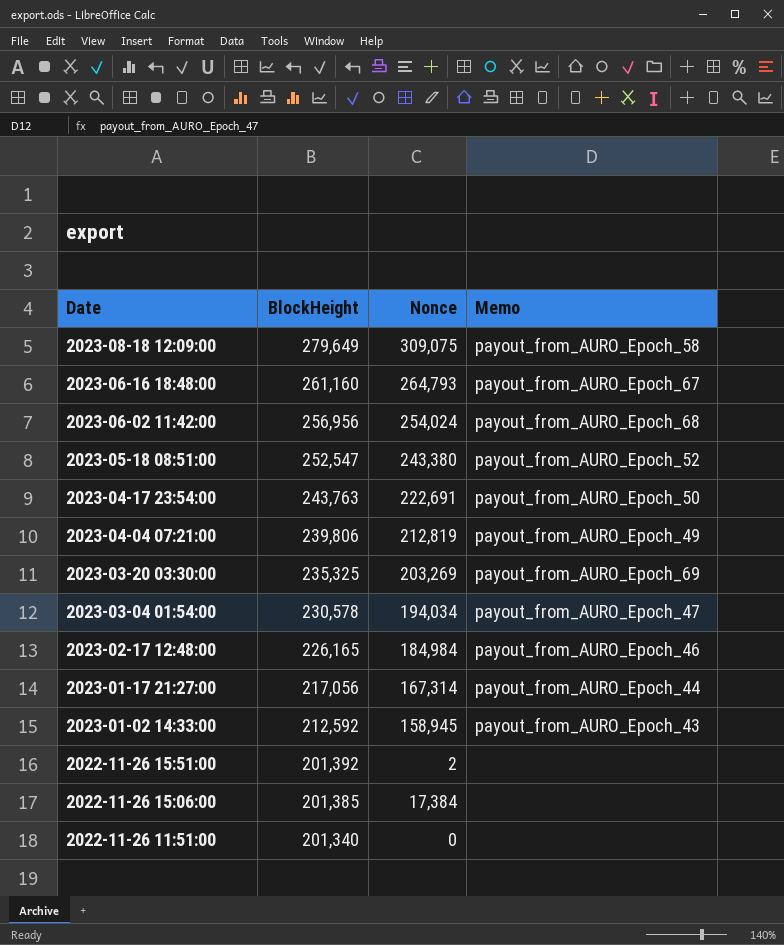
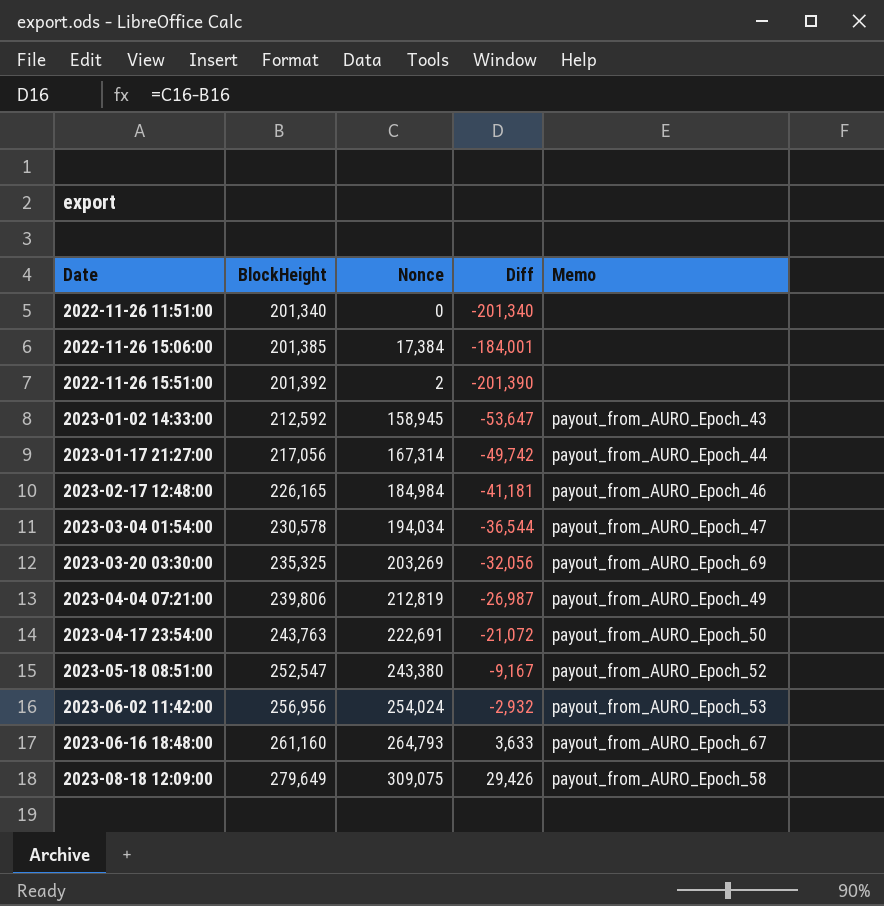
row order: Date descending -> Date ascending
column Diff | formula: none -> [Nonce] - [BlockHeight]
2023-06-02 11:42:00 | Memo: payout_from_AURO_Epoch_68 -> payout_from_AURO_Epoch_53

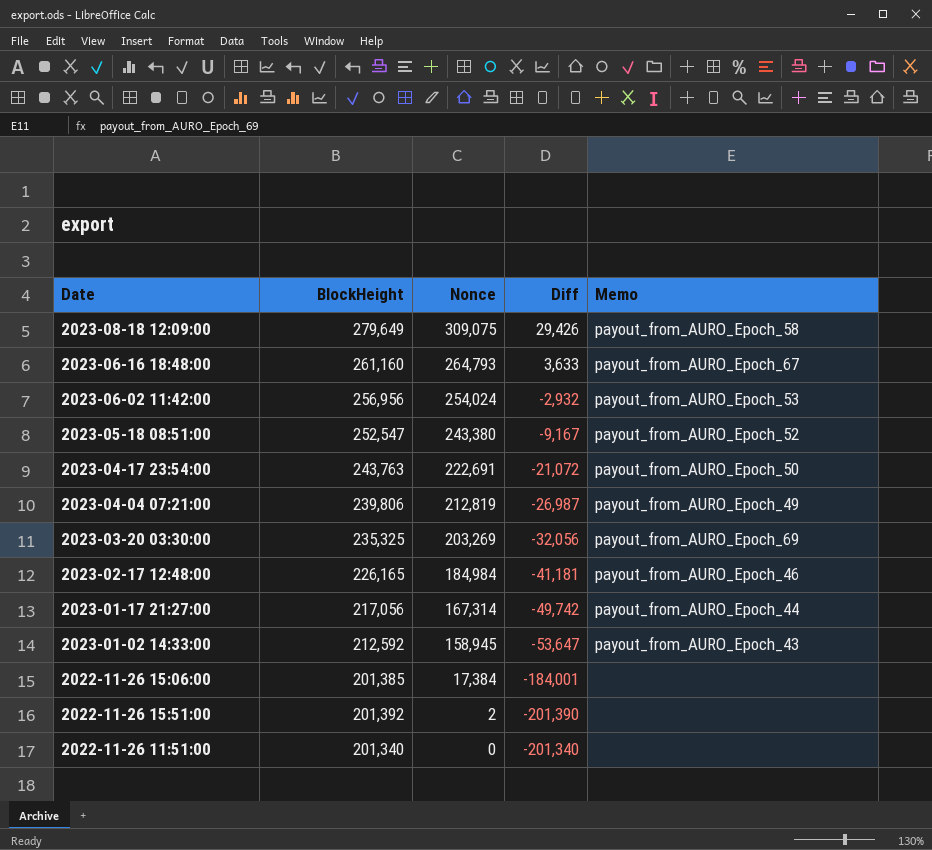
row order: Date ascending -> Nonce descending
row 2023-03-04 01:54:00: 230,578 | 194,034 | -36,544 | payout_from_AURO_Epoch_47 -> none

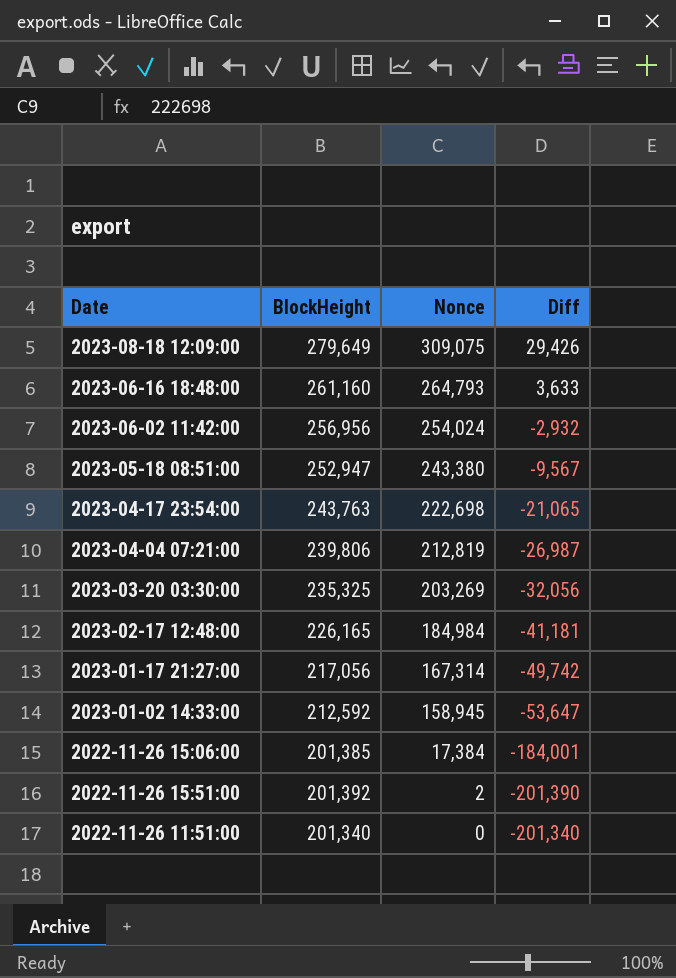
column Memo | position: 5 -> none
2023-05-18 08:51:00 | BlockHeight: 252,547 -> 252,947
2023-05-18 08:51:00 | Diff: -9,167 -> -9,567
2023-04-17 23:54:00 | Nonce: 222,691 -> 222,698
2023-04-17 23:54:00 | Diff: -21,072 -> -21,065

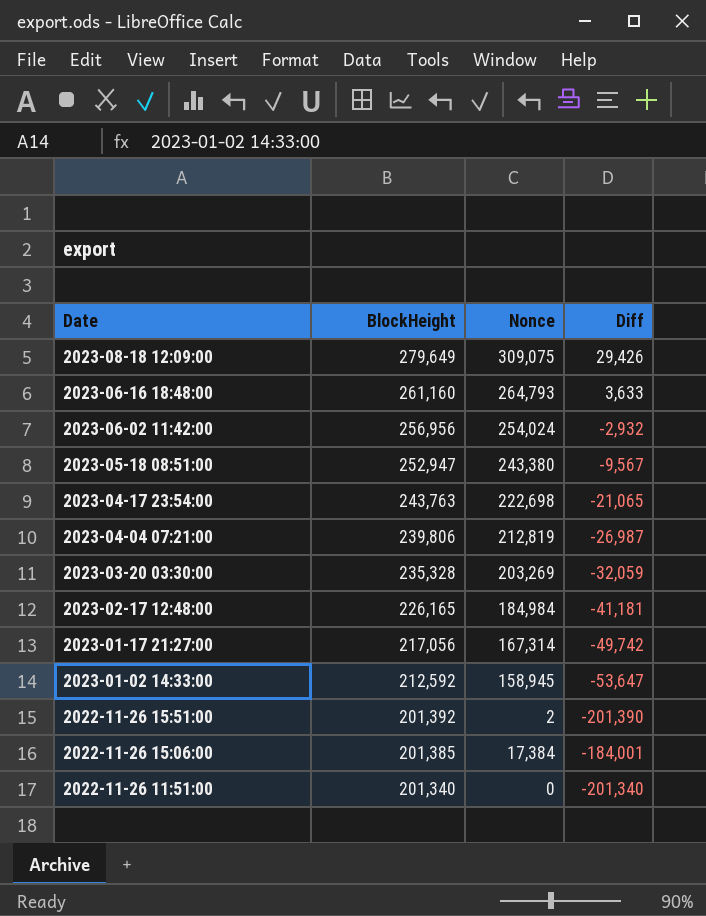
row order: Nonce descending -> Date descending
2023-03-20 03:30:00 | BlockHeight: 235,325 -> 235,328
2023-03-20 03:30:00 | Diff: -32,056 -> -32,059

